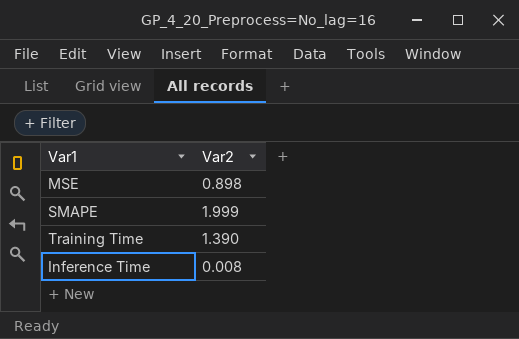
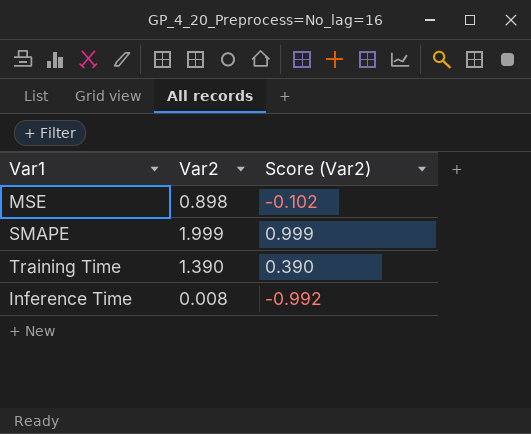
column Score (Var2) | formula: none -> [Var2] - 1

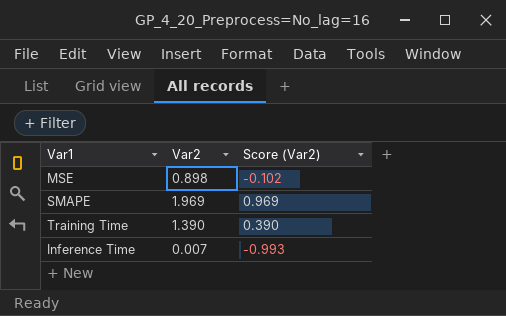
SMAPE | Var2: 1.999 -> 1.969
SMAPE | Score (Var2): 0.999 -> 0.969
Inference Time | Var2: 0.008 -> 0.007
Inference Time | Score (Var2): -0.992 -> -0.993

